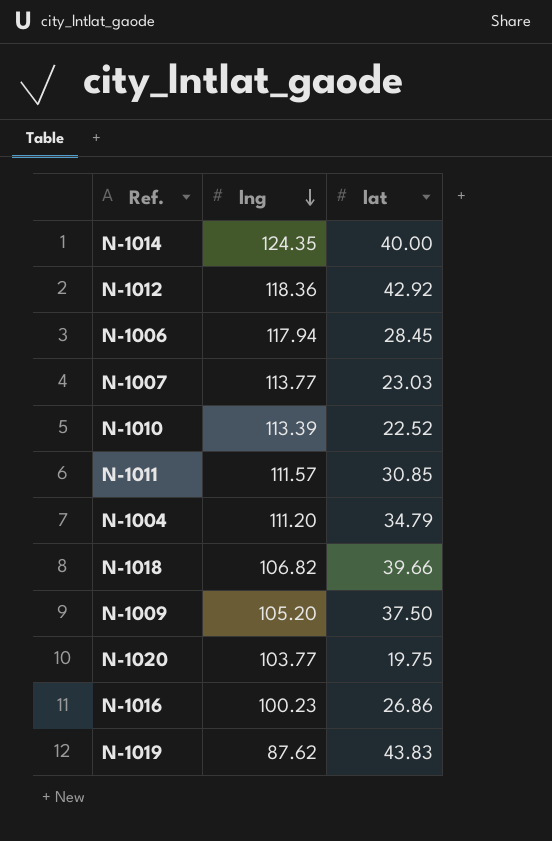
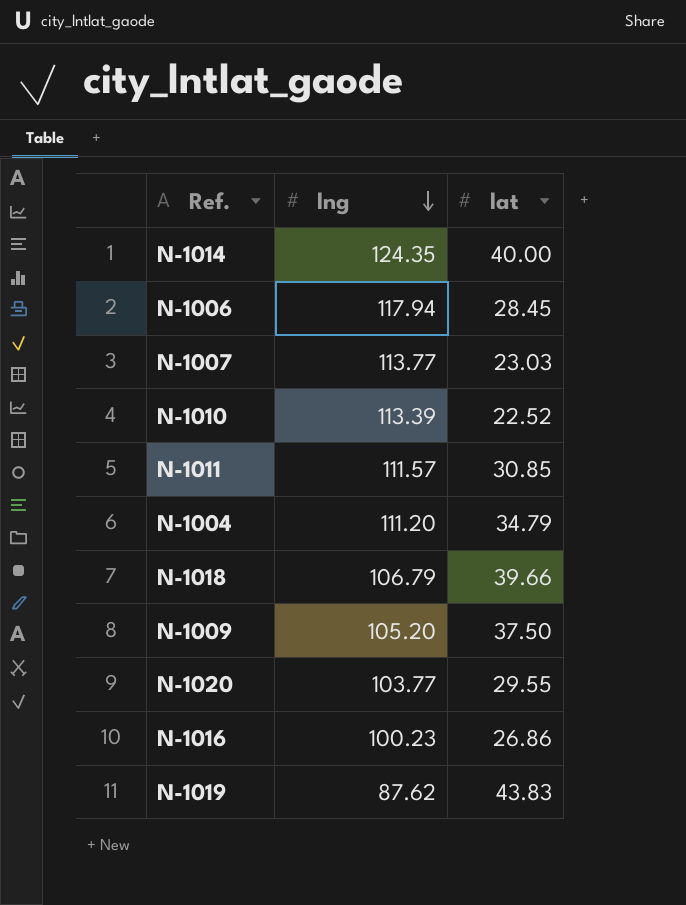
row N-1012: 118.36 | 42.92 -> none
N-1018 | lng: 106.82 -> 106.79
N-1020 | lat: 19.75 -> 29.55

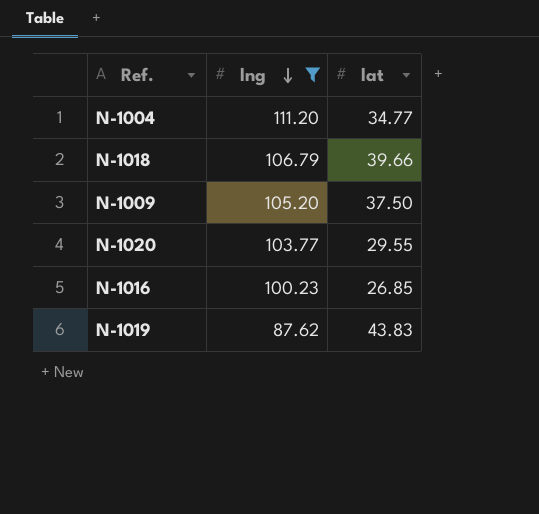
filter: none -> lng <= 111.20
N-1004 | lat: 34.79 -> 34.77
N-1016 | lat: 26.86 -> 26.85

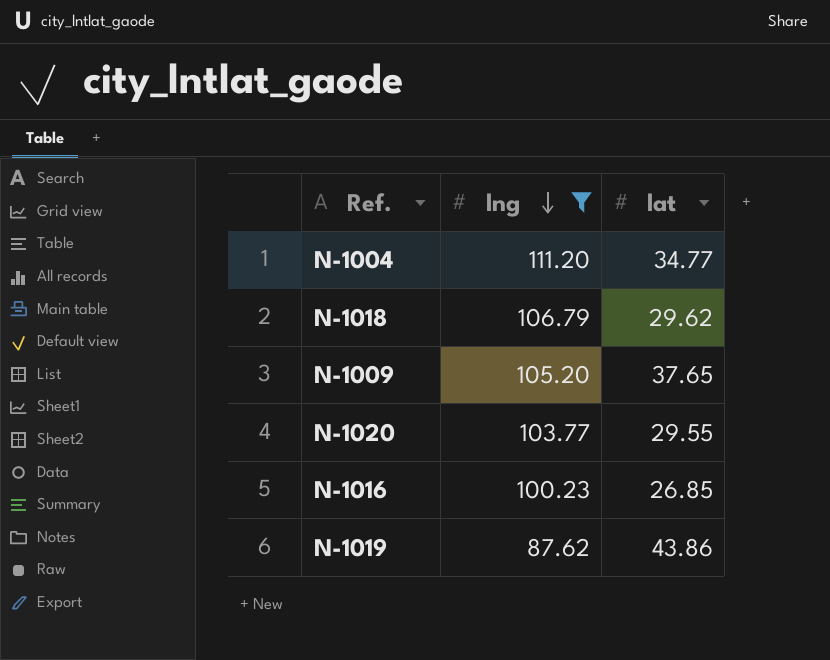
N-1018 | lat: 39.66 -> 29.62
N-1009 | lat: 37.50 -> 37.65
N-1019 | lat: 43.83 -> 43.86

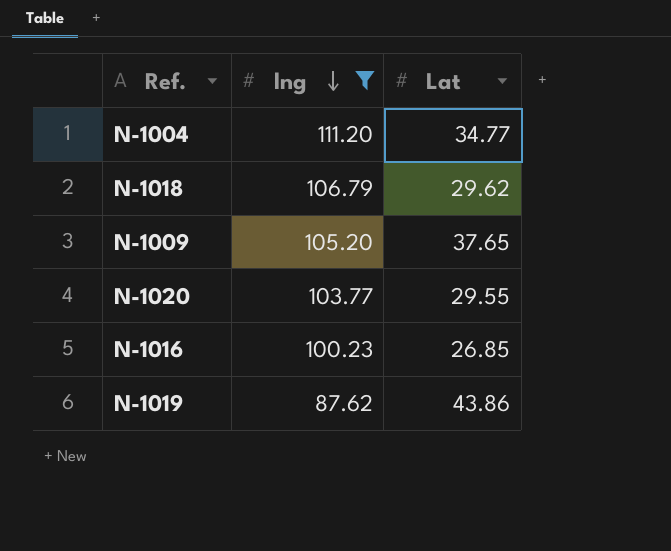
column name: lat -> Lat

